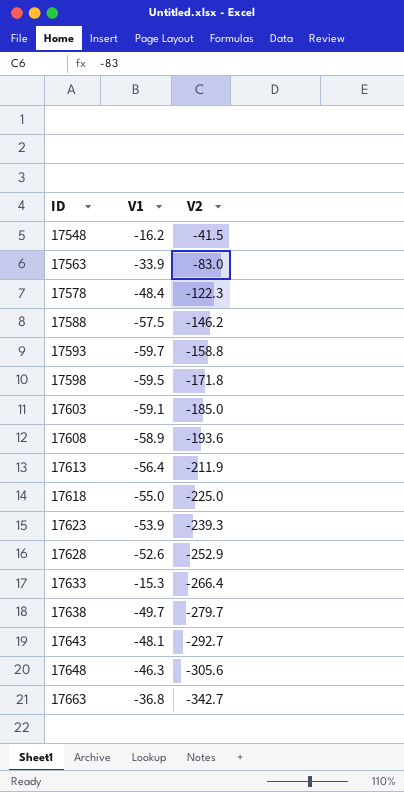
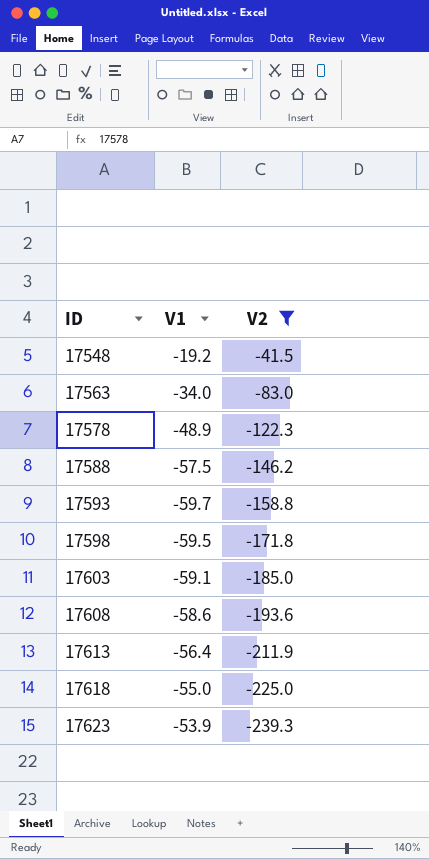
filter: none -> V2 >= -239.3
17548 | V1: -16.2 -> -19.2
17563 | V1: -33.9 -> -34.0
17578 | V1: -48.4 -> -48.9
17608 | V1: -58.9 -> -58.6

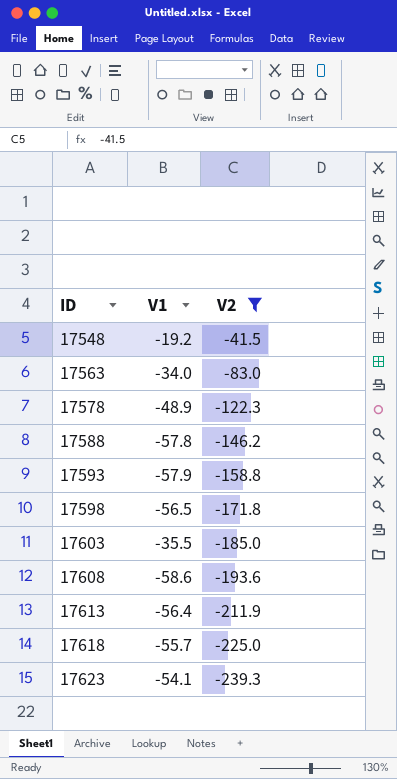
17588 | V1: -57.5 -> -57.8
17593 | V1: -59.7 -> -57.9
17598 | V1: -59.5 -> -56.5
17603 | V1: -59.1 -> -35.5
17618 | V1: -55.0 -> -55.7
17623 | V1: -53.9 -> -54.1

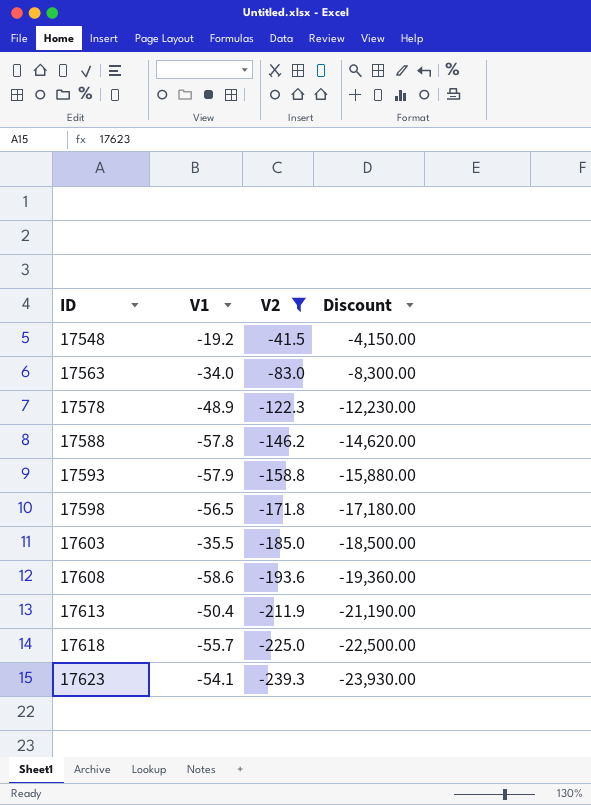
column Discount | formula: none -> [V2] * 100
17613 | V1: -56.4 -> -50.4

